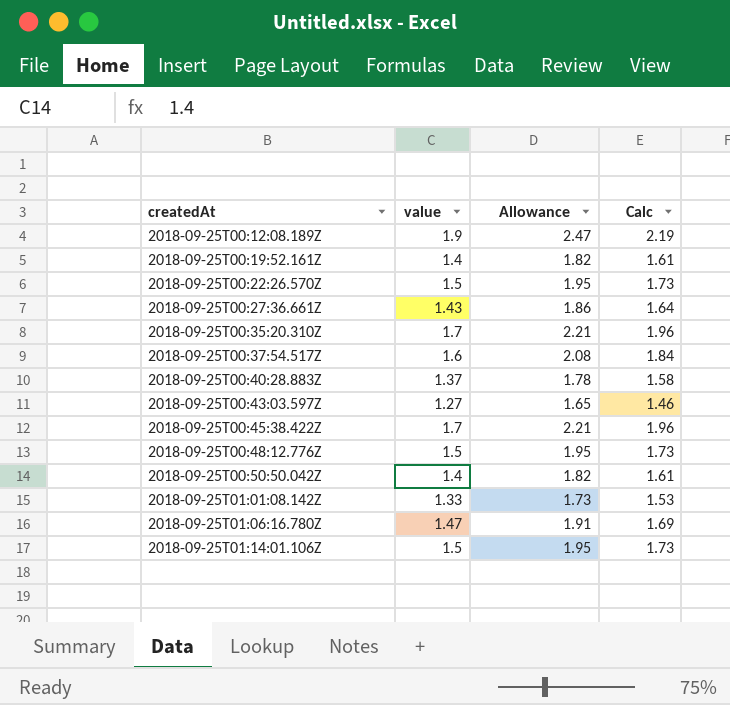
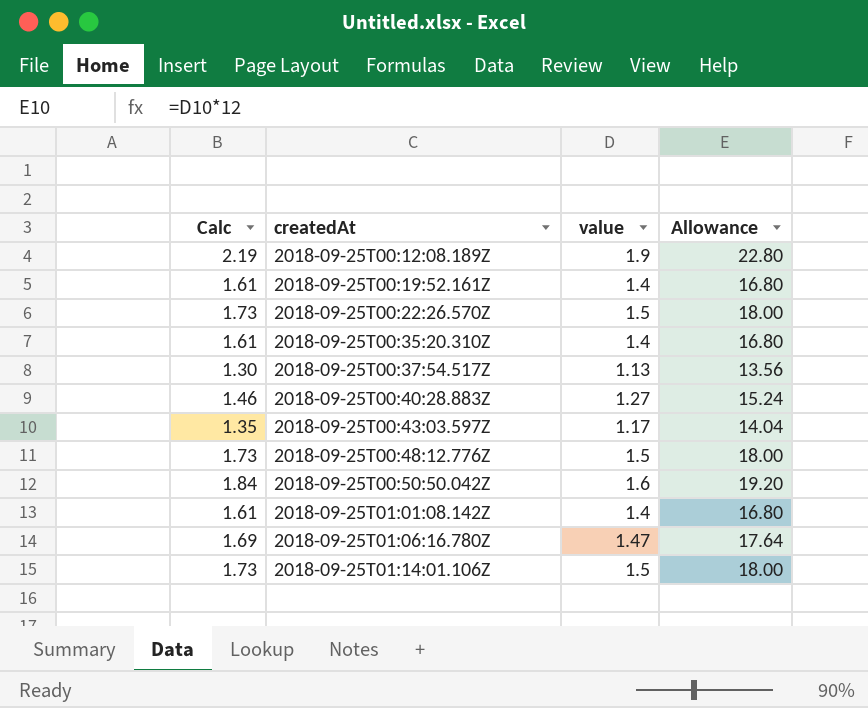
column Calc | position: 4 -> 1
column Allowance | formula: [value] * 1.3 -> [value] * 12
row 2018-09-25T00:27:36.661Z: 1.43 | 1.86 | 1.64 -> none
row 2018-09-25T00:45:38.422Z: 1.7 | 2.21 | 1.96 -> none
2018-09-25T00:35:20.310Z | Calc: 1.96 -> 1.61
2018-09-25T00:35:20.310Z | value: 1.7 -> 1.4
2018-09-25T00:37:54.517Z | Calc: 1.84 -> 1.30
2018-09-25T00:37:54.517Z | value: 1.6 -> 1.13
2018-09-25T00:40:28.883Z | Calc: 1.58 -> 1.46
2018-09-25T00:40:28.883Z | value: 1.37 -> 1.27
2018-09-25T00:43:03.597Z | Calc: 1.46 -> 1.35
2018-09-25T00:43:03.597Z | value: 1.27 -> 1.17
2018-09-25T00:50:50.042Z | Calc: 1.61 -> 1.84
2018-09-25T00:50:50.042Z | value: 1.4 -> 1.6
2018-09-25T01:01:08.142Z | Calc: 1.53 -> 1.61
2018-09-25T01:01:08.142Z | value: 1.33 -> 1.4

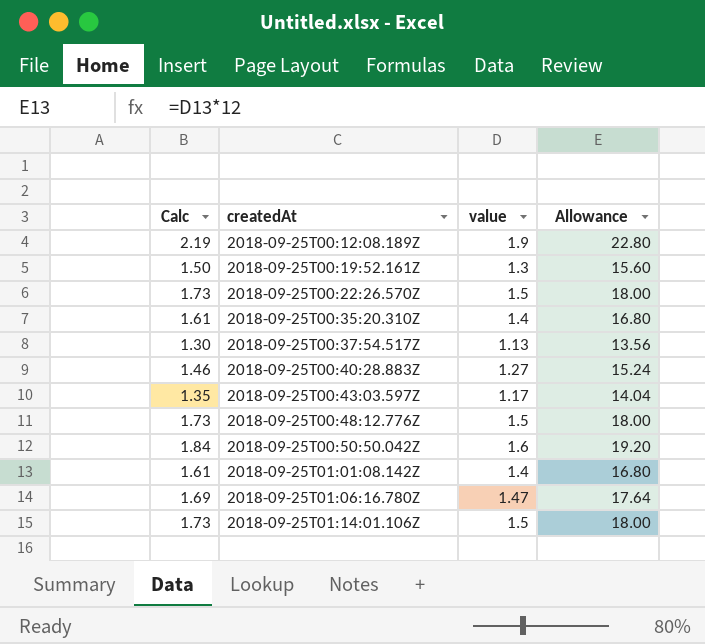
2018-09-25T00:19:52.161Z | Calc: 1.61 -> 1.50
2018-09-25T00:19:52.161Z | value: 1.4 -> 1.3
2018-09-25T00:19:52.161Z | Allowance: 16.80 -> 15.60

